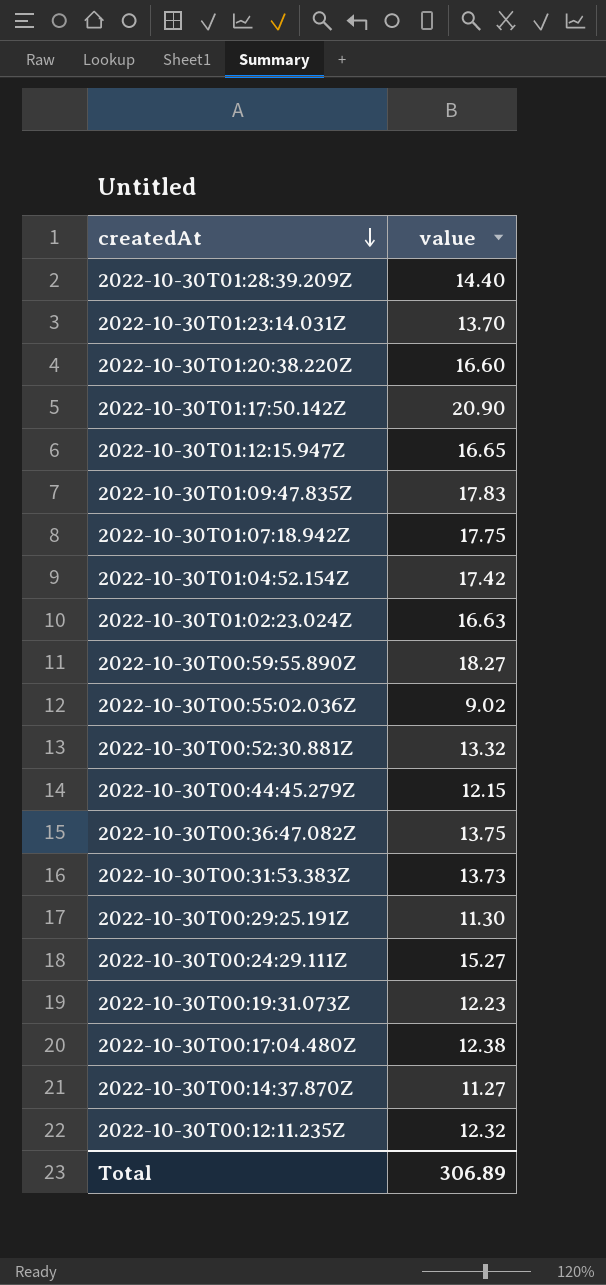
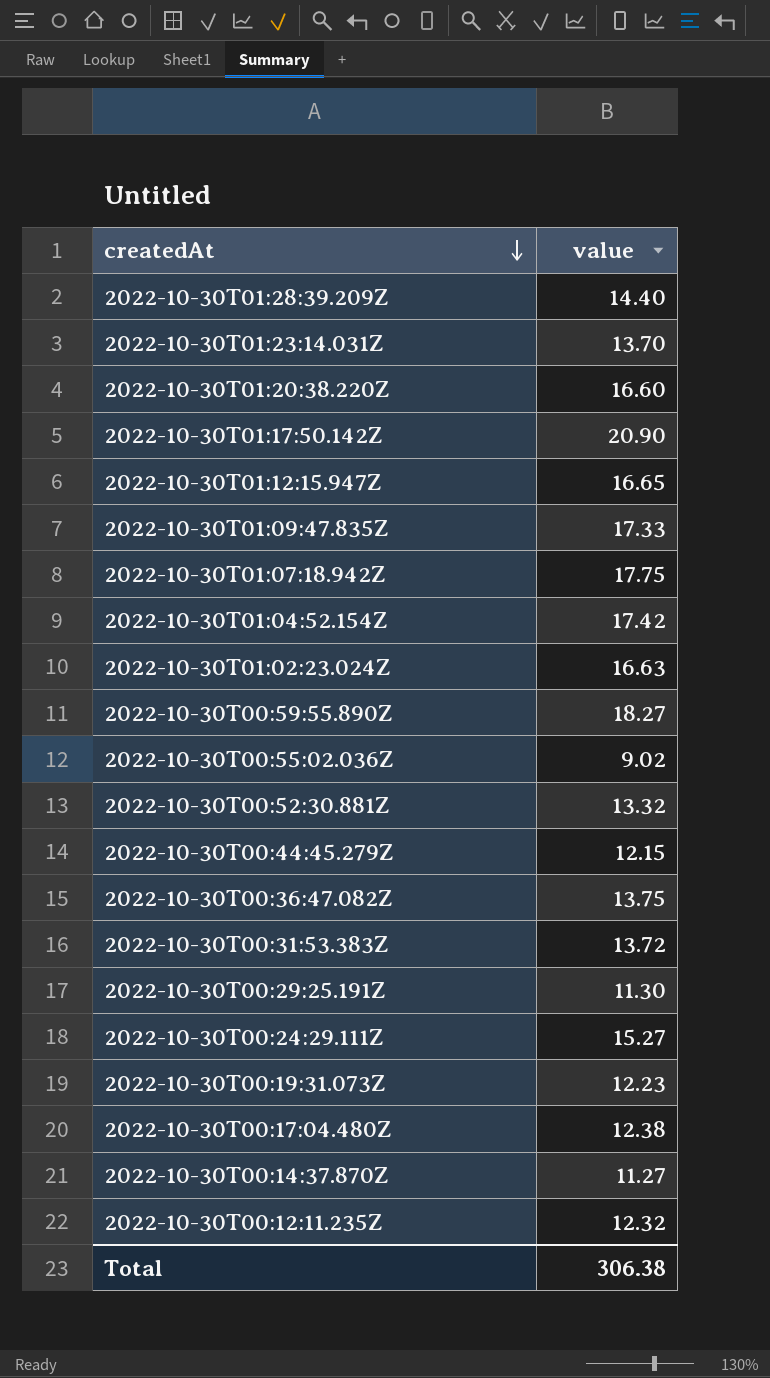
2022-10-30T01:09:47.835Z | value: 17.83 -> 17.33
2022-10-30T00:31:53.383Z | value: 13.73 -> 13.72
Total | value: 306.89 -> 306.38

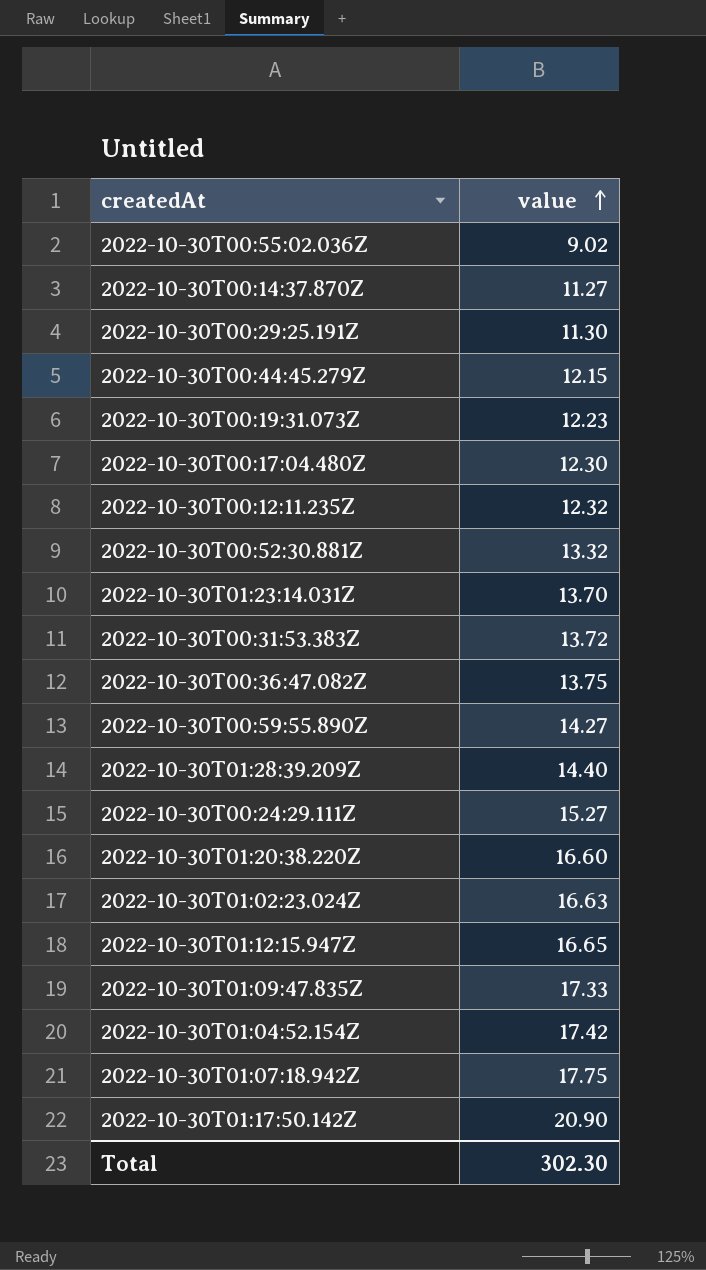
row order: createdAt descending -> value ascending
2022-10-30T00:17:04.480Z | value: 12.38 -> 12.30
2022-10-30T00:59:55.890Z | value: 18.27 -> 14.27
Total | value: 306.38 -> 302.30

